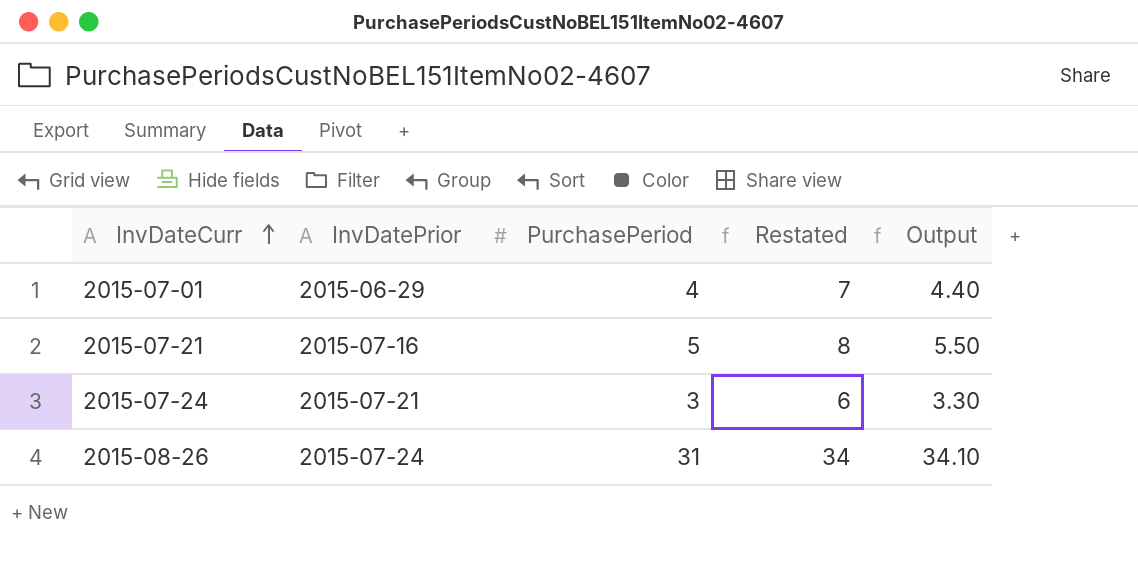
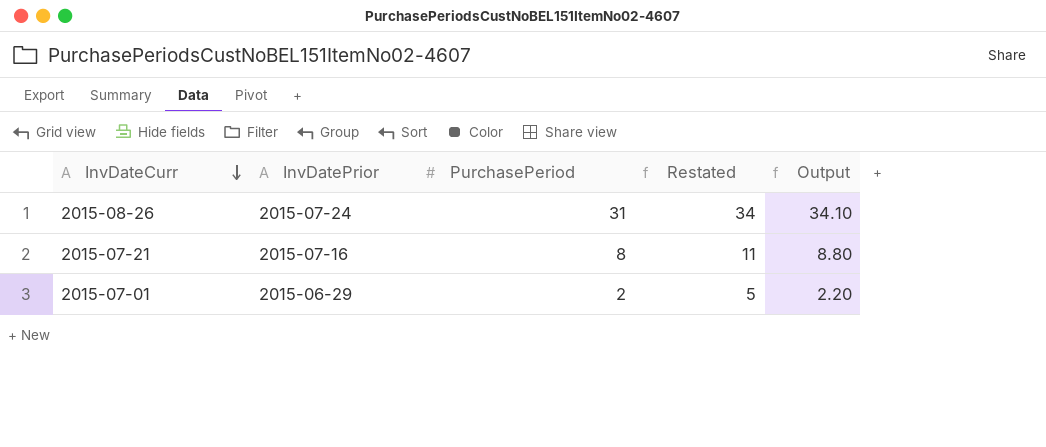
row order: InvDateCurr ascending -> InvDateCurr descending
row 2015-07-24: 2015-07-21 | 3 | 6 | 3.30 -> none
2015-07-21 | PurchasePeriod: 5 -> 8
2015-07-21 | Restated: 8 -> 11
2015-07-21 | Output: 5.50 -> 8.80
2015-07-01 | PurchasePeriod: 4 -> 2
2015-07-01 | Restated: 7 -> 5
2015-07-01 | Output: 4.40 -> 2.20

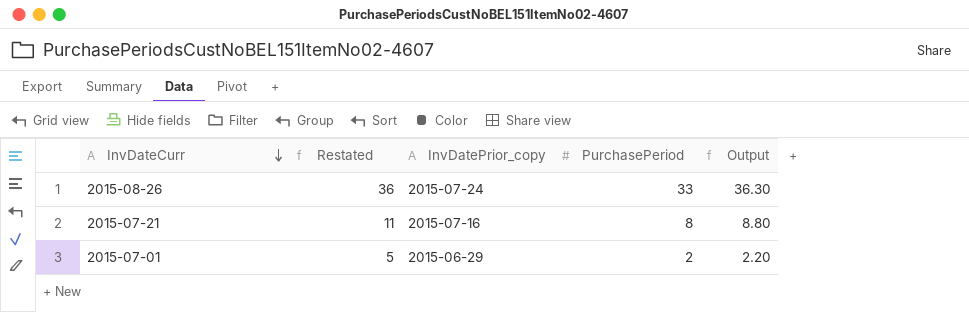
column Restated | position: 4 -> 2
column name: InvDatePrior -> InvDatePrior_copy
2015-08-26 | Restated: 34 -> 36
2015-08-26 | PurchasePeriod: 31 -> 33
2015-08-26 | Output: 34.10 -> 36.30

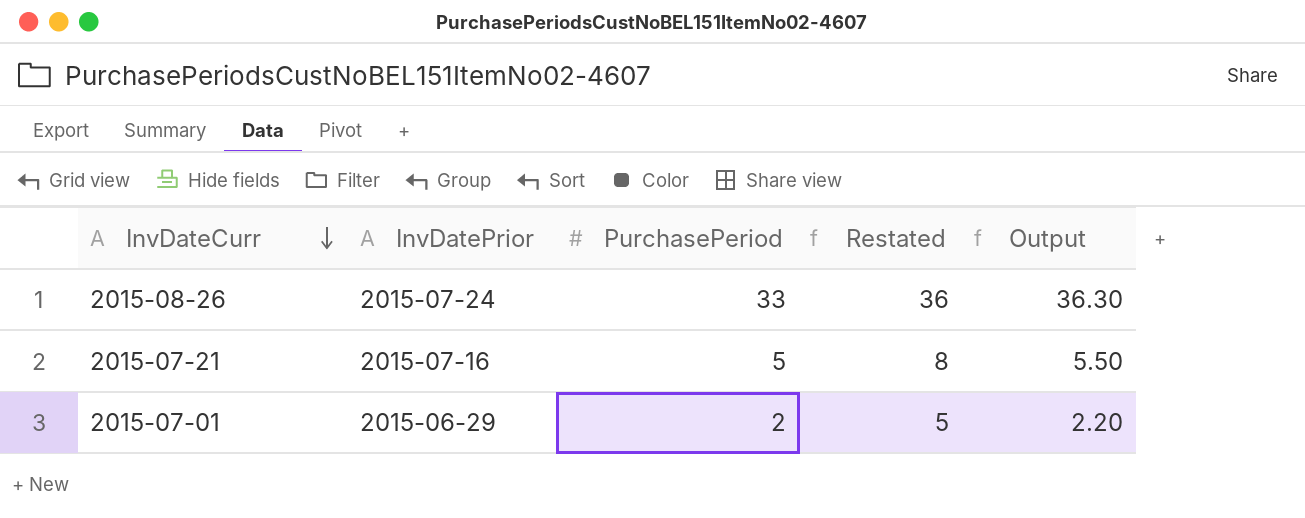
column name: InvDatePrior_copy -> InvDatePrior
column Restated | position: 2 -> 4
2015-07-21 | PurchasePeriod: 8 -> 5
2015-07-21 | Restated: 11 -> 8
2015-07-21 | Output: 8.80 -> 5.50

